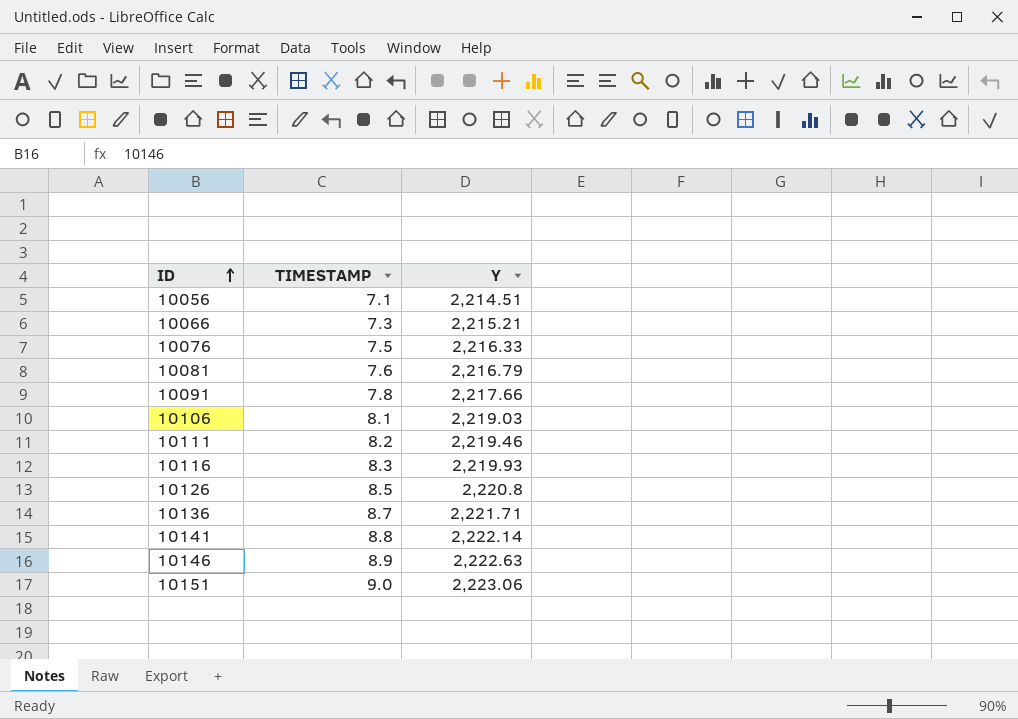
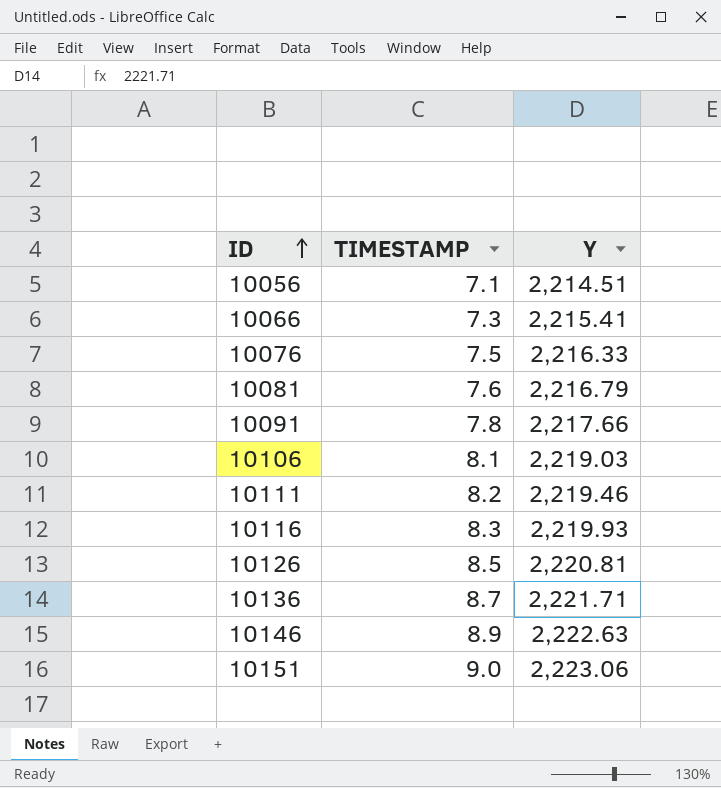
row 10141: 8.8 | 2,222.14 -> none
10066 | Y: 2,215.21 -> 2,215.41
10126 | Y: 2,220.8 -> 2,220.81

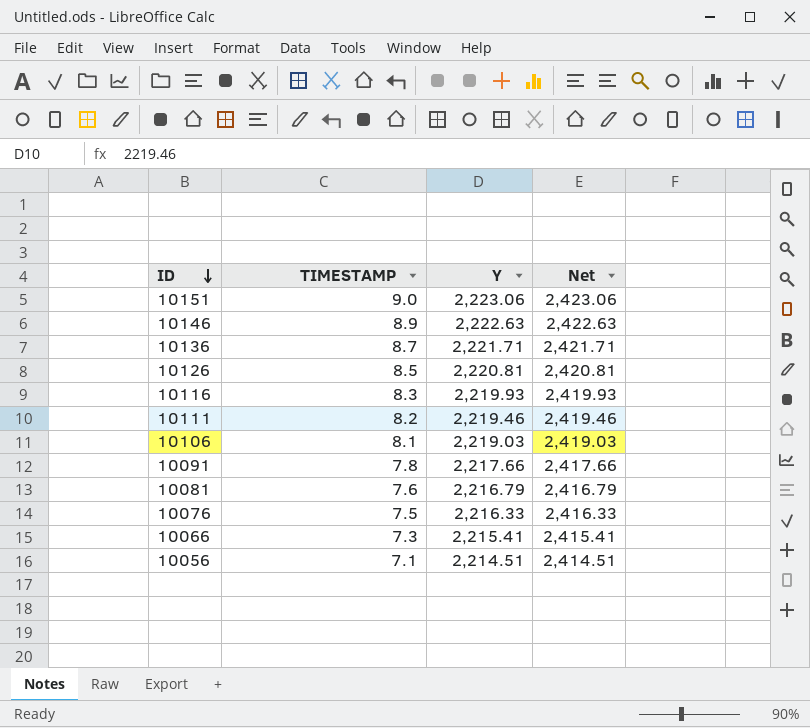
row order: ID ascending -> ID descending
column Net | formula: none -> [Y] + 200

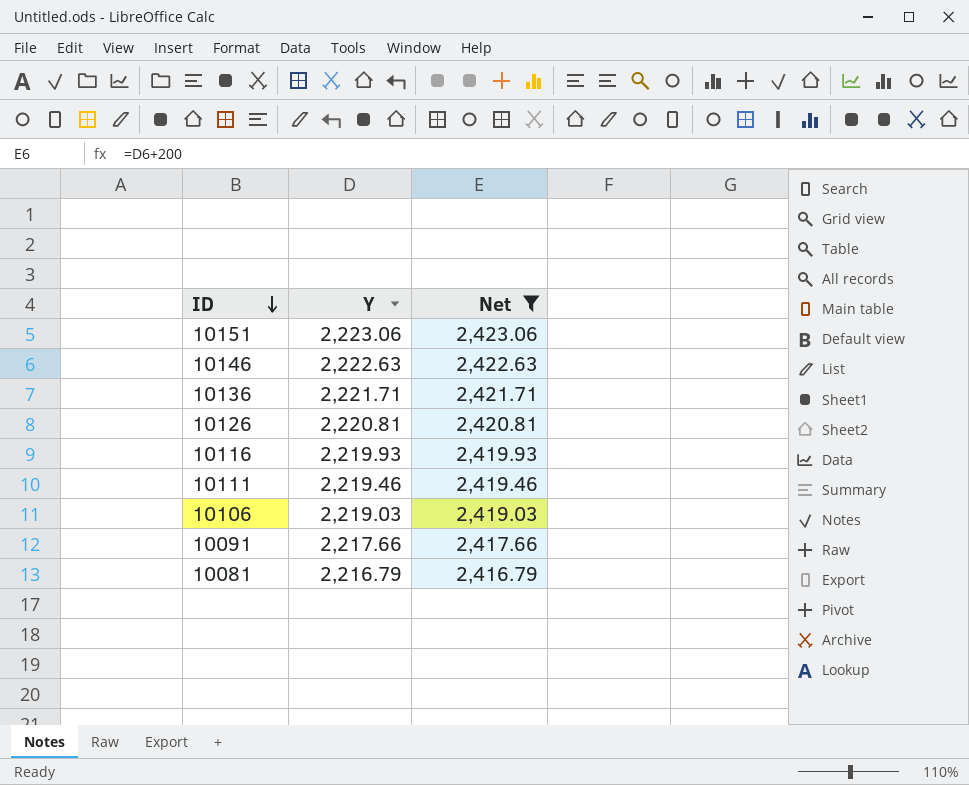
filter: none -> Net >= 2,416.79
column TIMESTAMP | position: 2 -> none

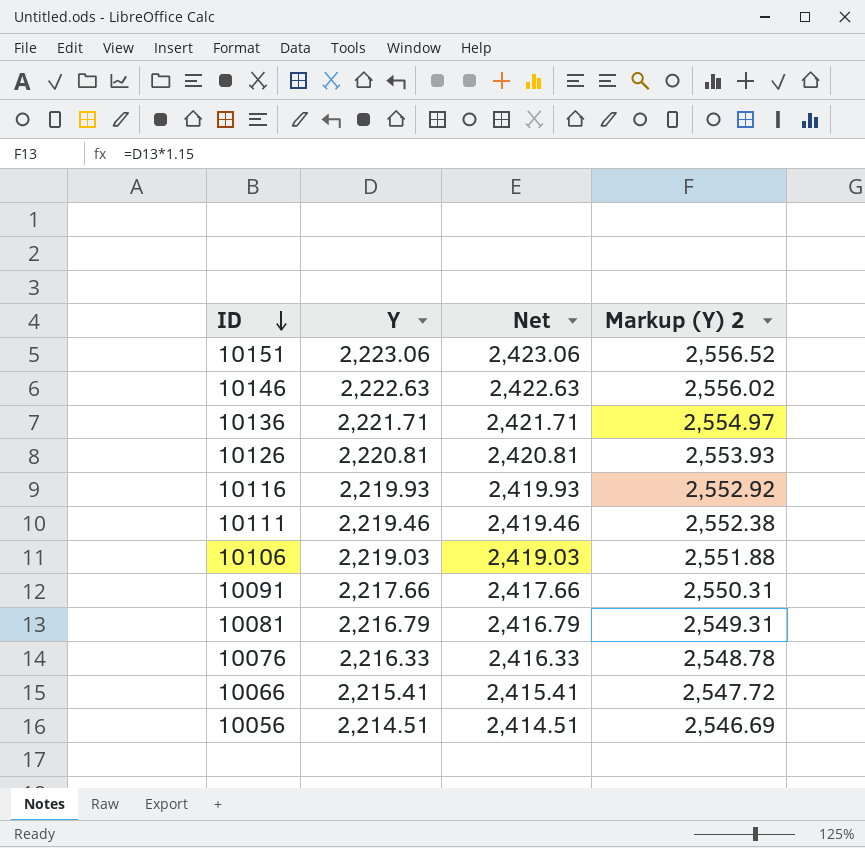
filter: Net >= 2,416.79 -> none
column Markup (Y) 2 | formula: none -> [Y] * 1.15

